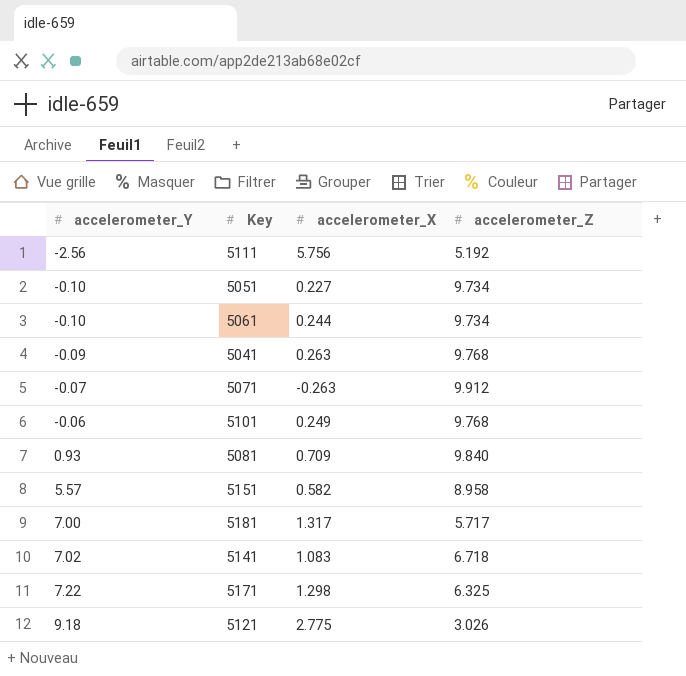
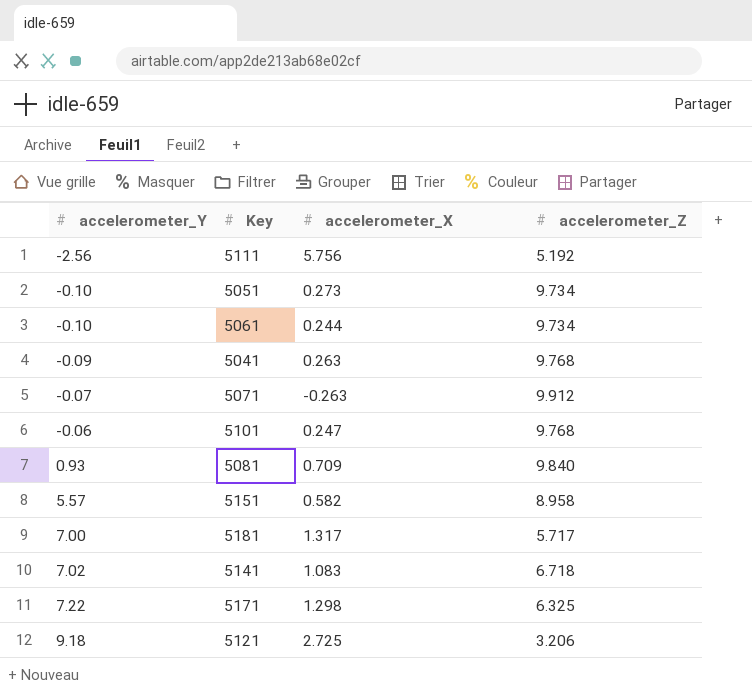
5051 | accelerometer_X: 0.227 -> 0.273
5101 | accelerometer_X: 0.249 -> 0.247
5121 | accelerometer_X: 2.775 -> 2.725
5121 | accelerometer_Z: 3.026 -> 3.206

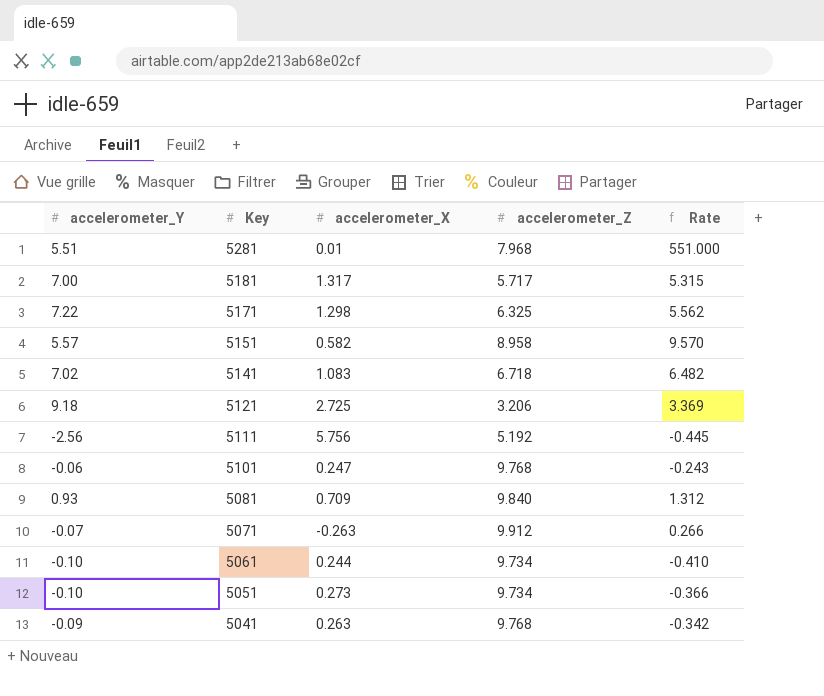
row order: accelerometer_Y ascending -> Key descending
column Rate | formula: none -> [accelerometer_Y] / [accelerometer_X]
row 5281: none -> 5.51 | 0.01 | 7.968 | 551.000

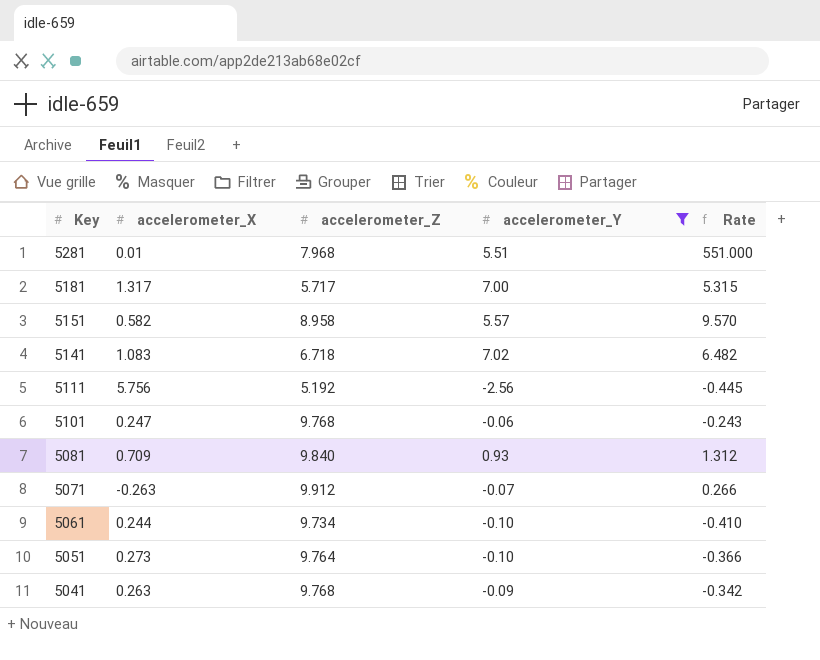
filter: none -> accelerometer_Y <= 7.02
column accelerometer_Y | position: 1 -> 4
5051 | accelerometer_Z: 9.734 -> 9.764

